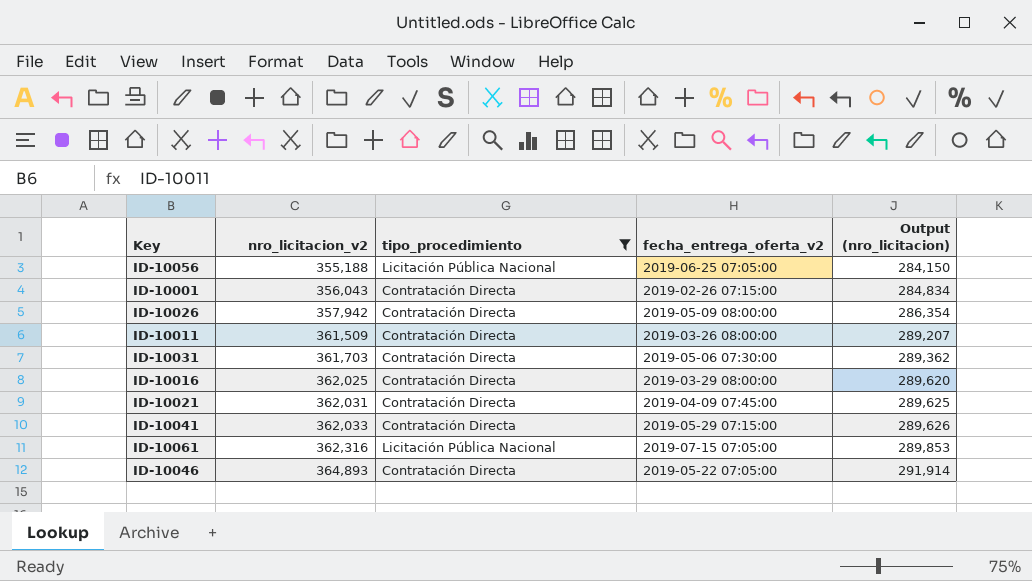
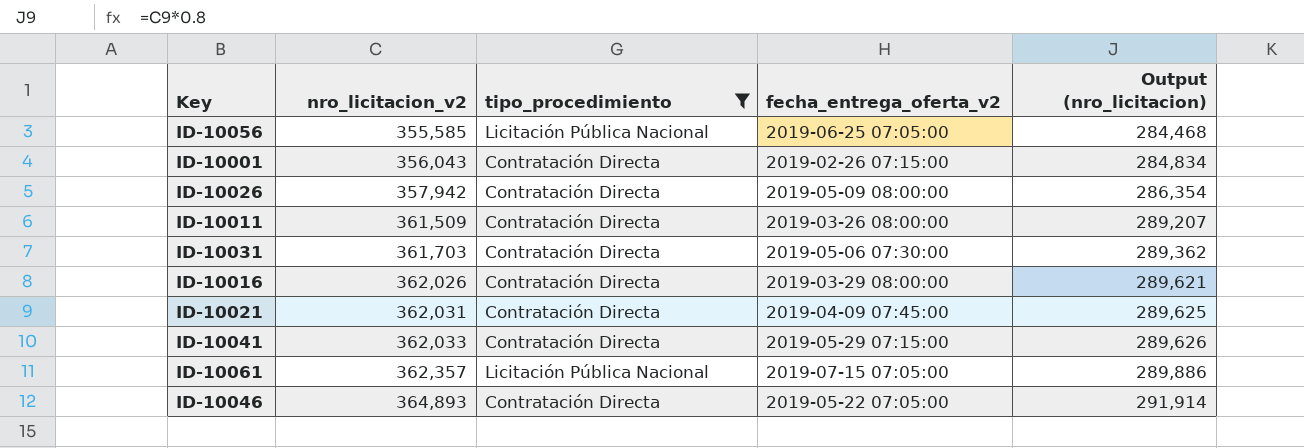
ID-10056 | nro_licitacion_v2: 355,188 -> 355,585
ID-10056 | Output (nro_licitacion): 284,150 -> 284,468
ID-10016 | nro_licitacion_v2: 362,025 -> 362,026
ID-10016 | Output (nro_licitacion): 289,620 -> 289,621
ID-10061 | nro_licitacion_v2: 362,316 -> 362,357
ID-10061 | Output (nro_licitacion): 289,853 -> 289,886

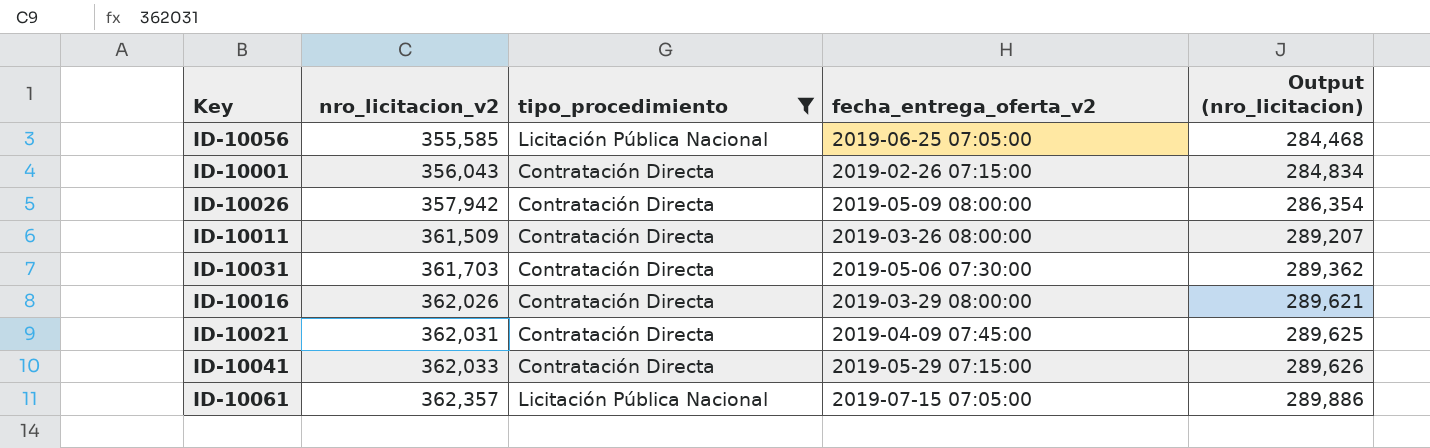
row ID-10046: 364,893 | Contratación Directa | 2019-05-22 07:05:00 | 291,914 -> none

